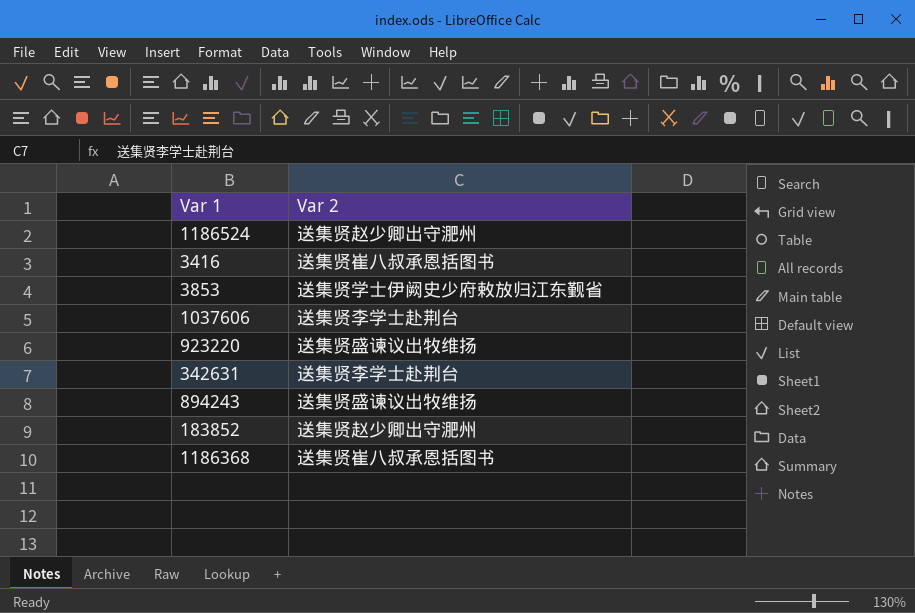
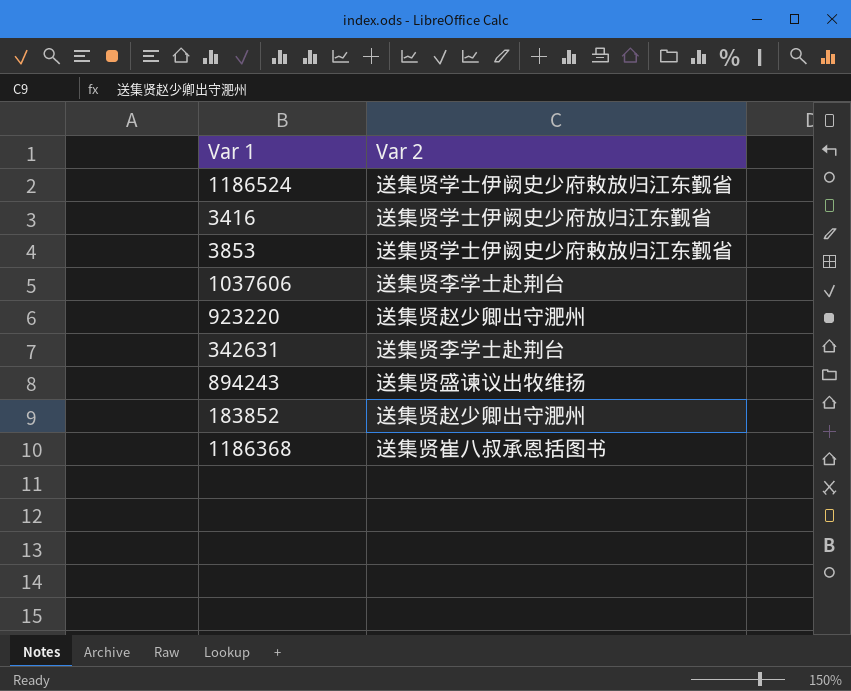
1186524 | Var 2: 送集贤赵少卿出守淝州 -> 送集贤学士伊阙史少府敕放归江东觐省
3416 | Var 2: 送集贤崔八叔承恩括图书 -> 送集贤学士伊阙史少府放归江东觐省
923220 | Var 2: 送集贤盛谏议出牧维扬 -> 送集贤赵少卿出守淝州

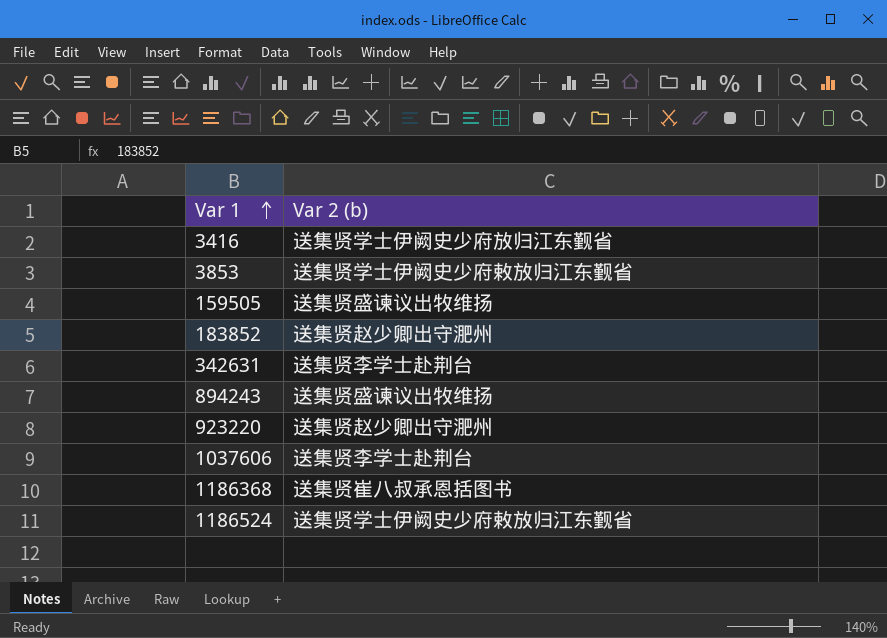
row order: none -> Var 1 ascending
column name: Var 2 -> Var 2 (b)
row 159505: none -> 送集贤盛谏议出牧维扬

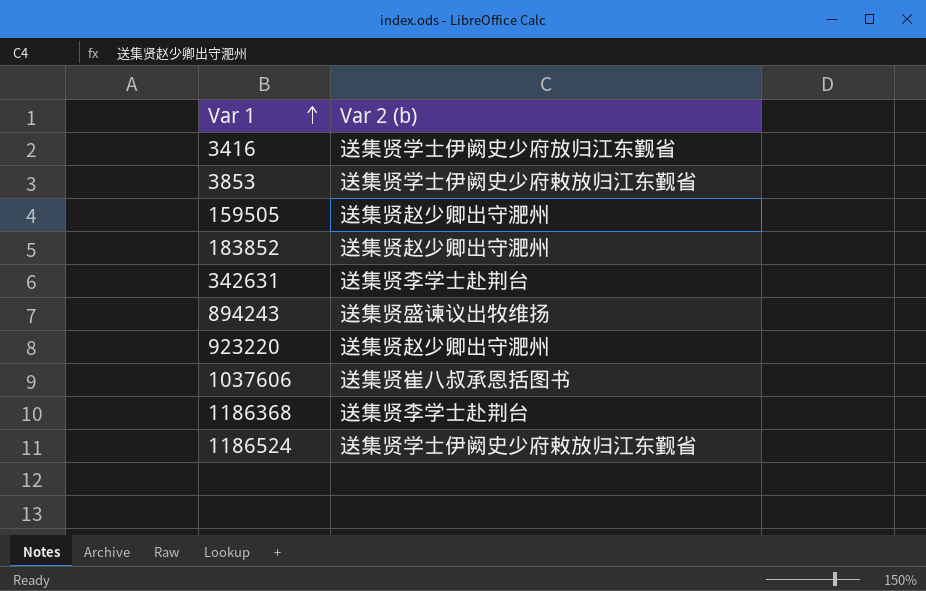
159505 | Var 2 (b): 送集贤盛谏议出牧维扬 -> 送集贤赵少卿出守淝州
1037606 | Var 2 (b): 送集贤李学士赴荆台 -> 送集贤崔八叔承恩括图书
1186368 | Var 2 (b): 送集贤崔八叔承恩括图书 -> 送集贤李学士赴荆台

